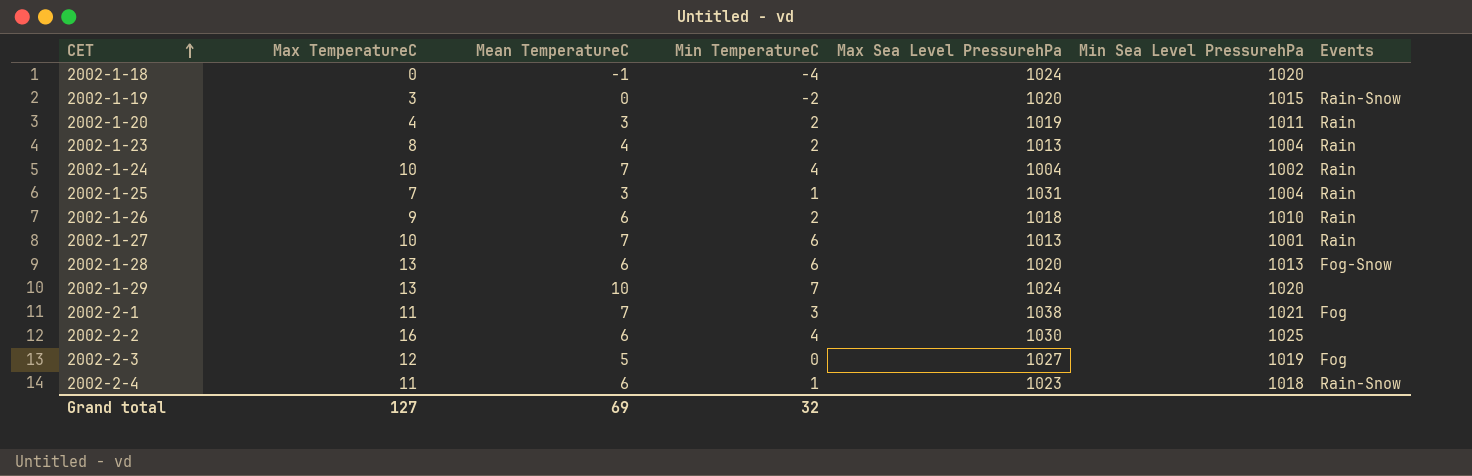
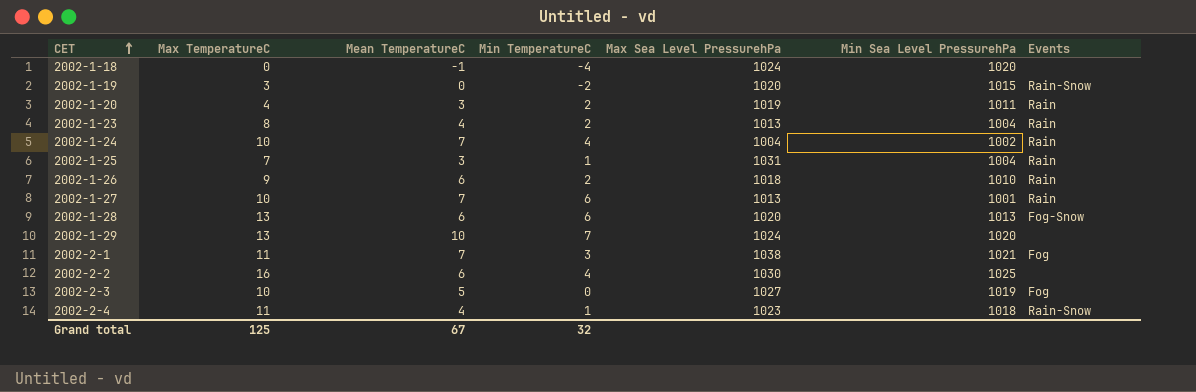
2002-2-3 | Max TemperatureC: 12 -> 10
2002-2-4 | Mean TemperatureC: 6 -> 4
Grand total | Max TemperatureC: 127 -> 125
Grand total | Mean TemperatureC: 69 -> 67

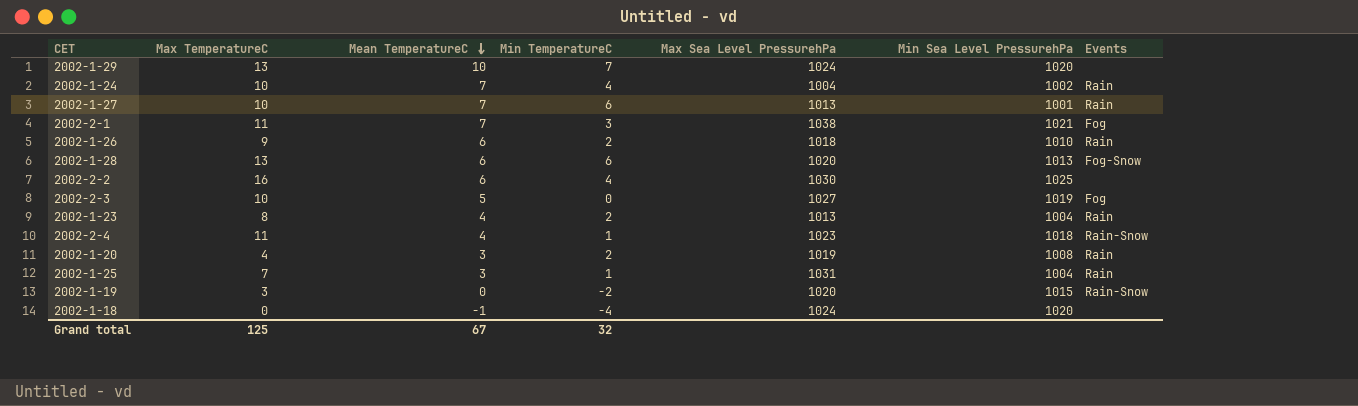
row order: CET ascending -> Mean TemperatureC descending
2002-1-20 | Min Sea Level PressurehPa: 1011 -> 1008

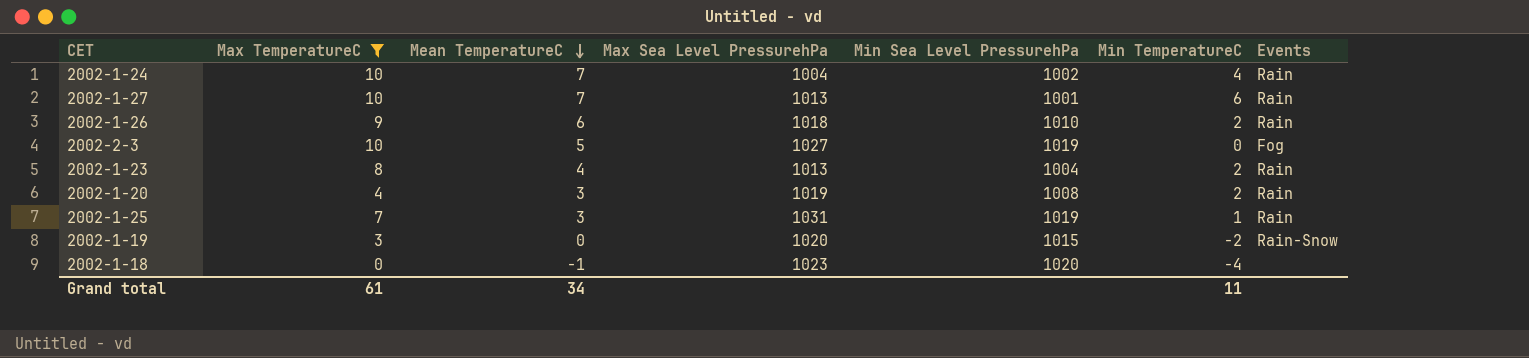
filter: none -> Max TemperatureC <= 10
column Min TemperatureC | position: 4 -> 6
2002-1-25 | Min Sea Level PressurehPa: 1004 -> 1019
2002-1-18 | Max Sea Level PressurehPa: 1024 -> 1023
Grand total | Max TemperatureC: 125 -> 61
Grand total | Mean TemperatureC: 67 -> 34
Grand total | Min TemperatureC: 32 -> 11

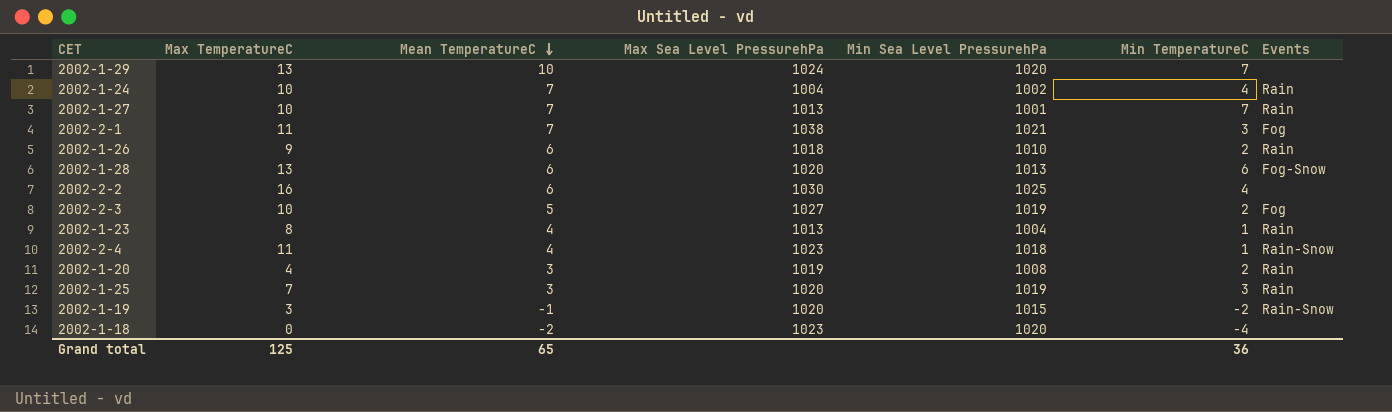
filter: Max TemperatureC <= 10 -> none
2002-1-27 | Min TemperatureC: 6 -> 7
2002-2-3 | Min TemperatureC: 0 -> 2
2002-1-23 | Min TemperatureC: 2 -> 1
2002-1-25 | Max Sea Level PressurehPa: 1031 -> 1020
2002-1-25 | Min TemperatureC: 1 -> 3
2002-1-19 | Mean TemperatureC: 0 -> -1
2002-1-18 | Mean TemperatureC: -1 -> -2
Grand total | Max TemperatureC: 61 -> 125
Grand total | Mean TemperatureC: 34 -> 65
Grand total | Min TemperatureC: 11 -> 36

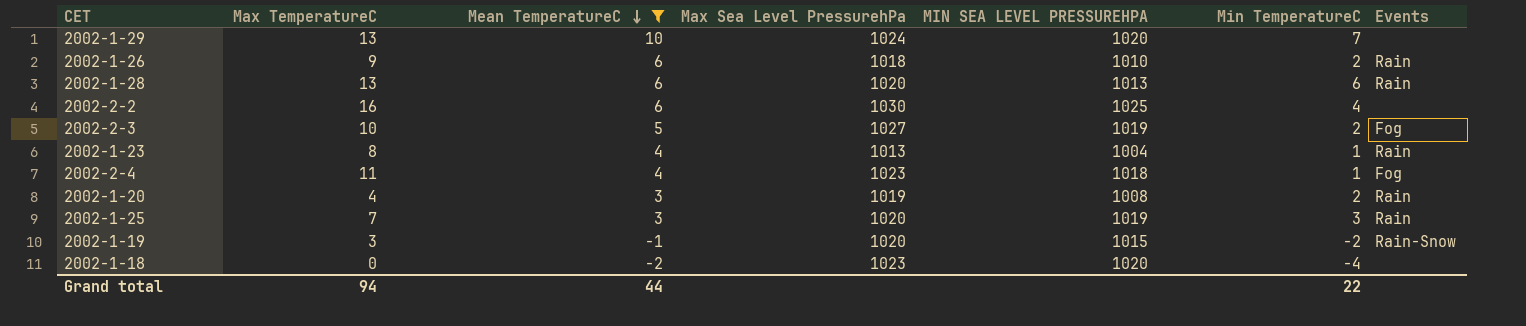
filter: none -> Mean TemperatureC != 7
column name: Min Sea Level PressurehPa -> MIN SEA LEVEL PRESSUREHPA
2002-1-28 | Events: Fog-Snow -> Rain
2002-2-4 | Events: Rain-Snow -> Fog
Grand total | Max TemperatureC: 125 -> 94
Grand total | Mean TemperatureC: 65 -> 44
Grand total | Min TemperatureC: 36 -> 22

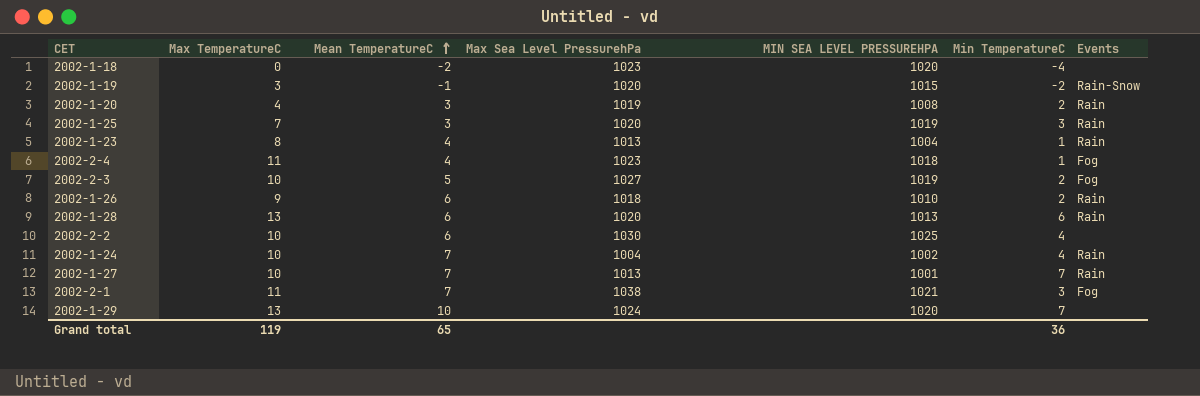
filter: Mean TemperatureC != 7 -> none
row order: Mean TemperatureC descending -> Mean TemperatureC ascending
2002-2-2 | Max TemperatureC: 16 -> 10
Grand total | Max TemperatureC: 94 -> 119
Grand total | Mean TemperatureC: 44 -> 65
Grand total | Min TemperatureC: 22 -> 36

